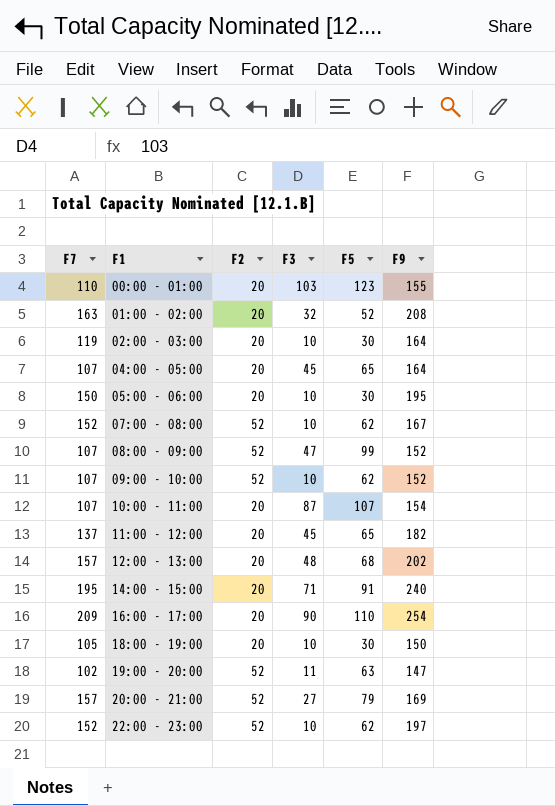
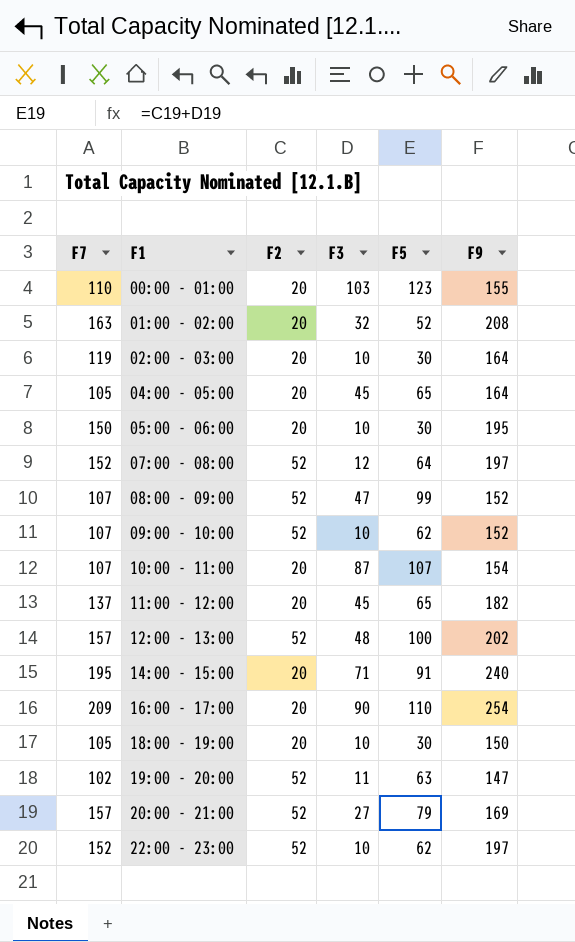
04:00 - 05:00 | F7: 107 -> 105
07:00 - 08:00 | F3: 10 -> 12
07:00 - 08:00 | F5: 62 -> 64
07:00 - 08:00 | F9: 167 -> 197
12:00 - 13:00 | F2: 20 -> 52
12:00 - 13:00 | F5: 68 -> 100

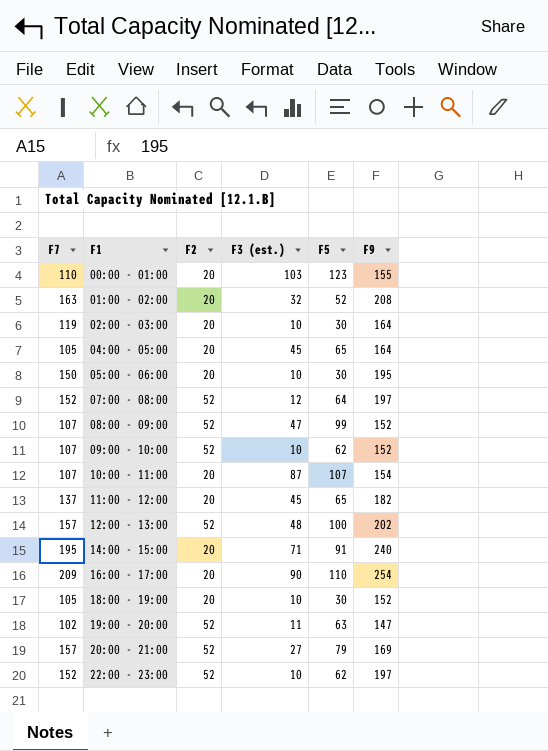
column name: F3 -> F3 (est.)
18:00 - 19:00 | F9: 150 -> 152

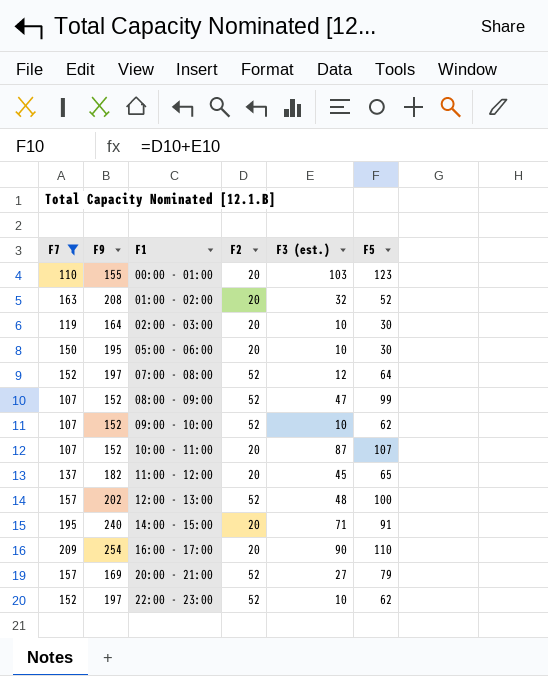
filter: none -> F7 >= 107
column F9 | position: 6 -> 2
10:00 - 11:00 | F9: 154 -> 152

